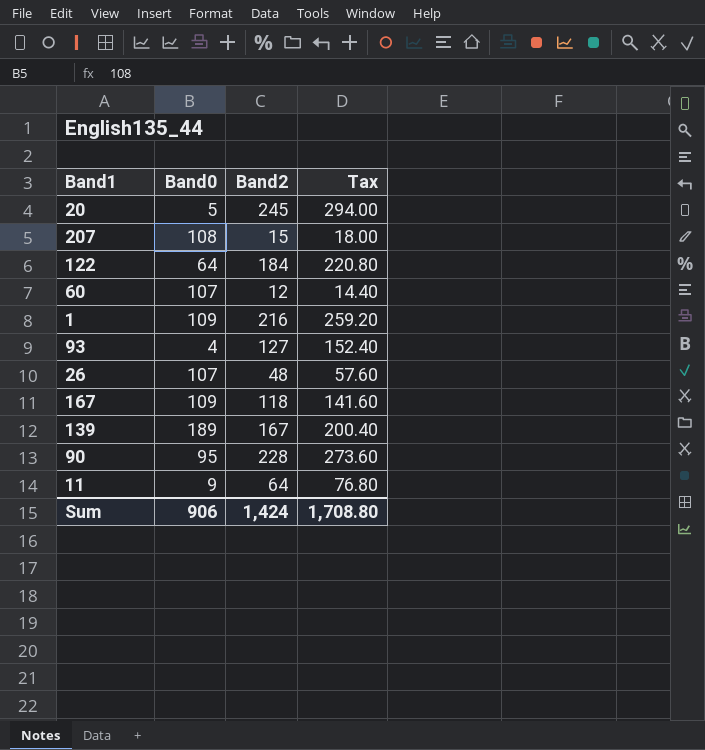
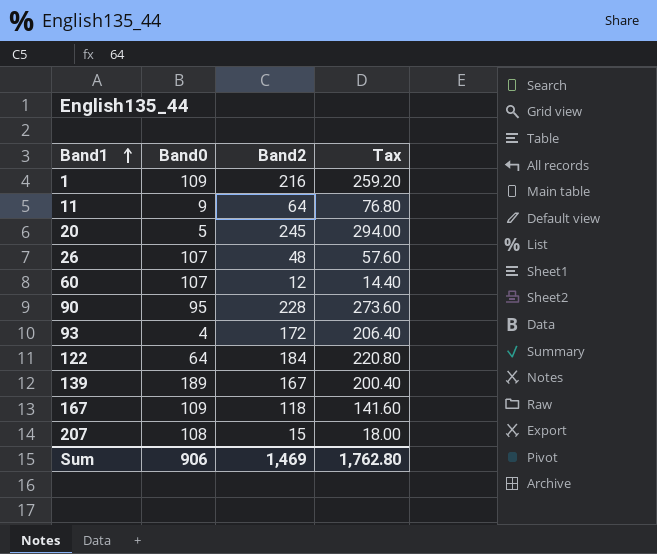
row order: none -> Band1 ascending
93 | Band2: 127 -> 172
93 | Tax: 152.40 -> 206.40
Sum | Band2: 1,424 -> 1,469
Sum | Tax: 1,708.80 -> 1,762.80

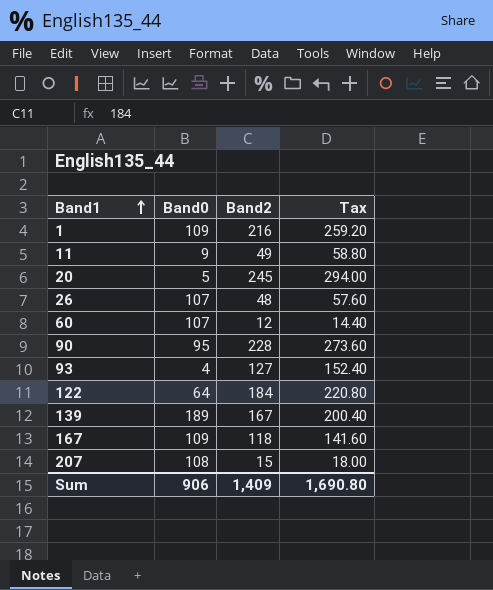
11 | Band2: 64 -> 49
11 | Tax: 76.80 -> 58.80
93 | Band2: 172 -> 127
93 | Tax: 206.40 -> 152.40
Sum | Band2: 1,469 -> 1,409
Sum | Tax: 1,762.80 -> 1,690.80

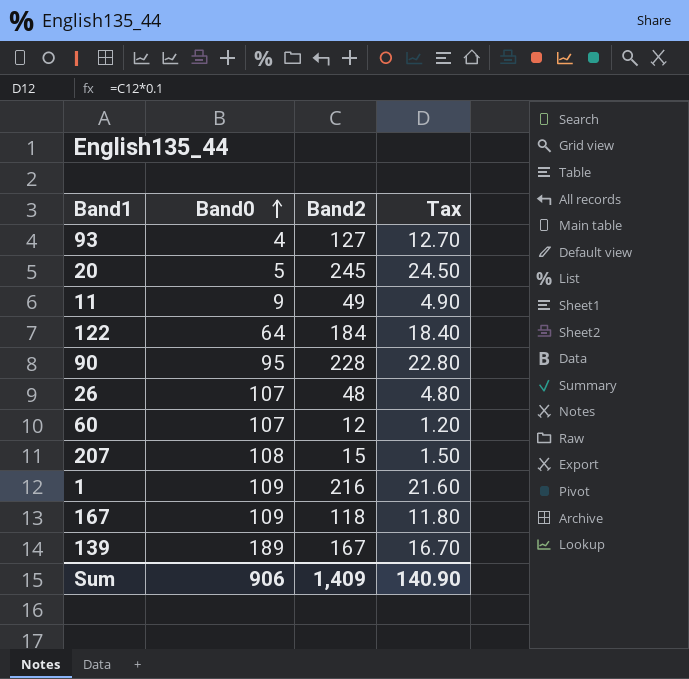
row order: Band1 ascending -> Band0 ascending
column Tax | formula: [Band2] * 1.2 -> [Band2] * 0.1
Sum | Tax: 1,690.80 -> 140.90

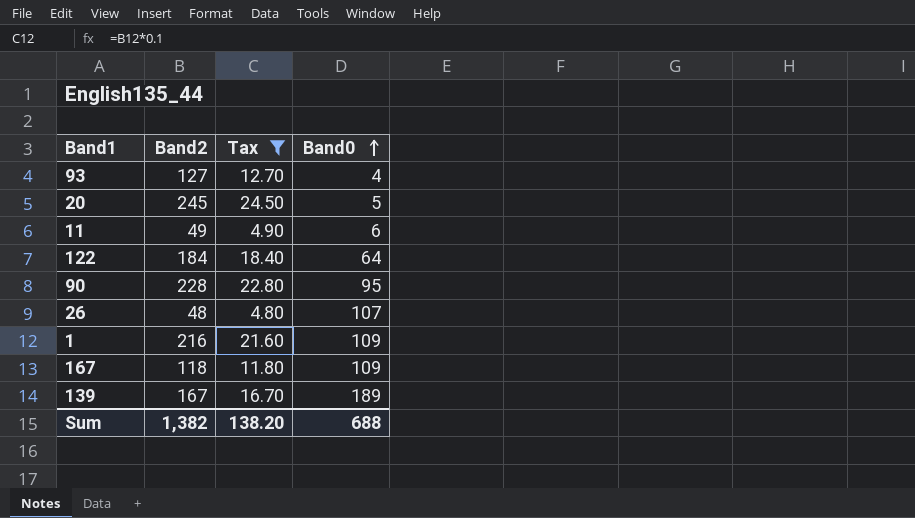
filter: none -> Tax >= 4.80
column Band0 | position: 2 -> 4
11 | Band0: 9 -> 6
Sum | Band2: 1,409 -> 1,382
Sum | Tax: 140.90 -> 138.20
Sum | Band0: 906 -> 688

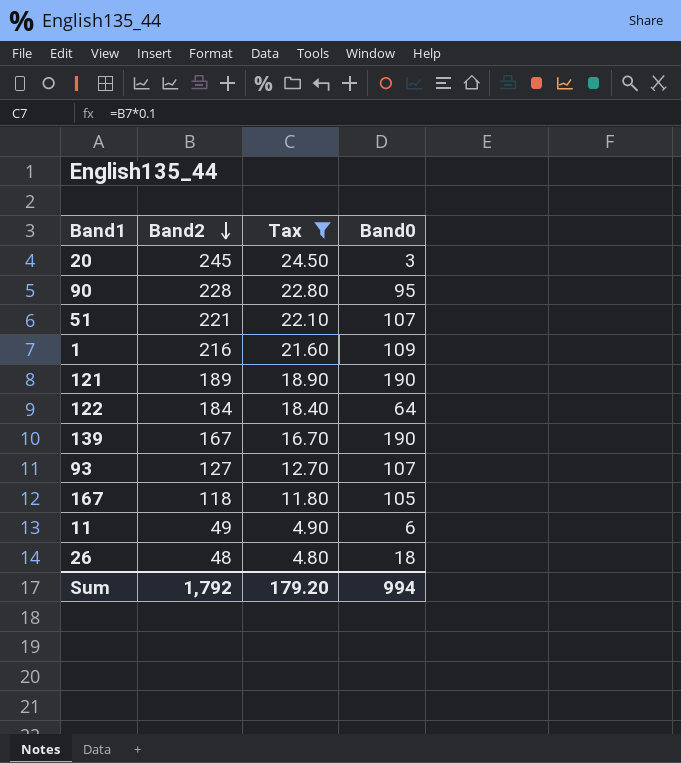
row order: Band0 ascending -> Band2 descending
20 | Band0: 5 -> 3
row 51: none -> 221 | 22.10 | 107
row 121: none -> 189 | 18.90 | 190
139 | Band0: 189 -> 190
93 | Band0: 4 -> 107
167 | Band0: 109 -> 105
26 | Band0: 107 -> 18
Sum | Band2: 1,382 -> 1,792
Sum | Tax: 138.20 -> 179.20
Sum | Band0: 688 -> 994

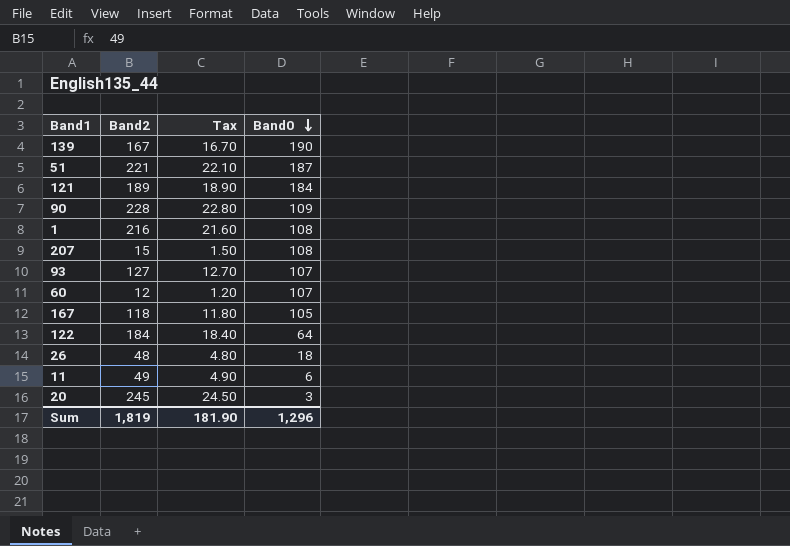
filter: Tax >= 4.80 -> none
row order: Band2 descending -> Band0 descending
51 | Band0: 107 -> 187
121 | Band0: 190 -> 184
90 | Band0: 95 -> 109
1 | Band0: 109 -> 108
Sum | Band2: 1,792 -> 1,819
Sum | Tax: 179.20 -> 181.90
Sum | Band0: 994 -> 1,296

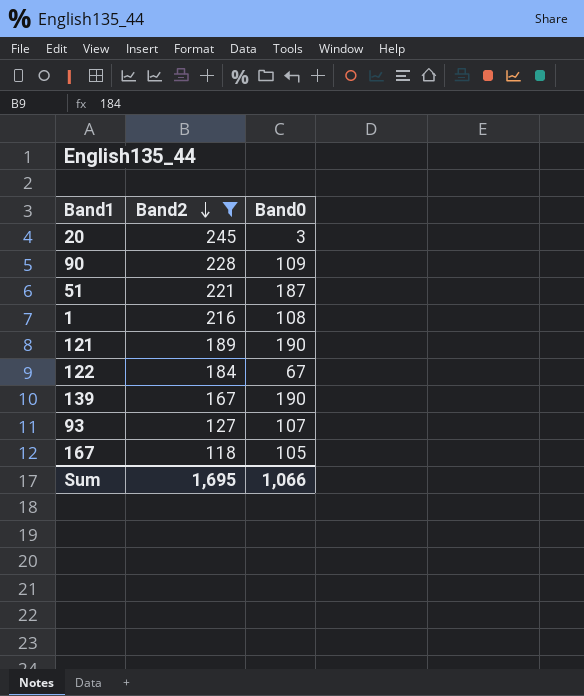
filter: none -> Band2 >= 118
row order: Band0 descending -> Band2 descending
column Tax | formula: [Band2] * 0.1 -> none
121 | Band0: 184 -> 190
122 | Band0: 64 -> 67
Sum | Band2: 1,819 -> 1,695
Sum | Band0: 1,296 -> 1,066

